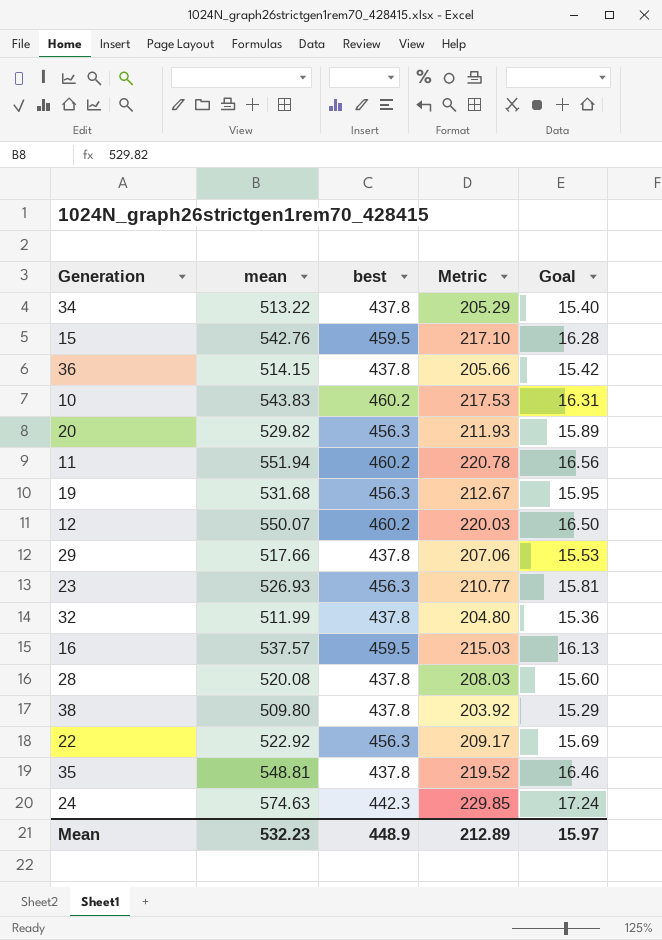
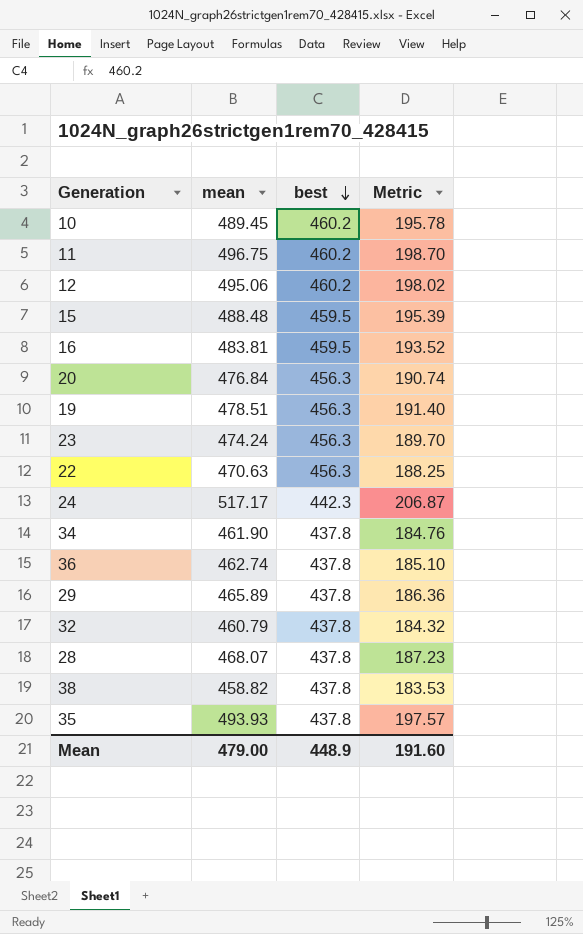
row order: none -> best descending
column Goal | formula: [mean] * 0.03 -> none
10 | mean: 543.83 -> 489.45
10 | Metric: 217.53 -> 195.78
11 | mean: 551.94 -> 496.75
11 | Metric: 220.78 -> 198.70
12 | mean: 550.07 -> 495.06
12 | Metric: 220.03 -> 198.02
15 | mean: 542.76 -> 488.48
15 | Metric: 217.10 -> 195.39
16 | mean: 537.57 -> 483.81
16 | Metric: 215.03 -> 193.52
20 | mean: 529.82 -> 476.84
20 | Metric: 211.93 -> 190.74
19 | mean: 531.68 -> 478.51
19 | Metric: 212.67 -> 191.40
23 | mean: 526.93 -> 474.24
23 | Metric: 210.77 -> 189.70
22 | mean: 522.92 -> 470.63
22 | Metric: 209.17 -> 188.25
24 | mean: 574.63 -> 517.17
24 | Metric: 229.85 -> 206.87
34 | mean: 513.22 -> 461.90
34 | Metric: 205.29 -> 184.76
36 | mean: 514.15 -> 462.74
36 | Metric: 205.66 -> 185.10
29 | mean: 517.66 -> 465.89
29 | Metric: 207.06 -> 186.36
32 | mean: 511.99 -> 460.79
32 | Metric: 204.80 -> 184.32
28 | mean: 520.08 -> 468.07
28 | Metric: 208.03 -> 187.23
38 | mean: 509.80 -> 458.82
38 | Metric: 203.92 -> 183.53
35 | mean: 548.81 -> 493.93
35 | Metric: 219.52 -> 197.57
Mean | mean: 532.23 -> 479.00
Mean | Metric: 212.89 -> 191.60

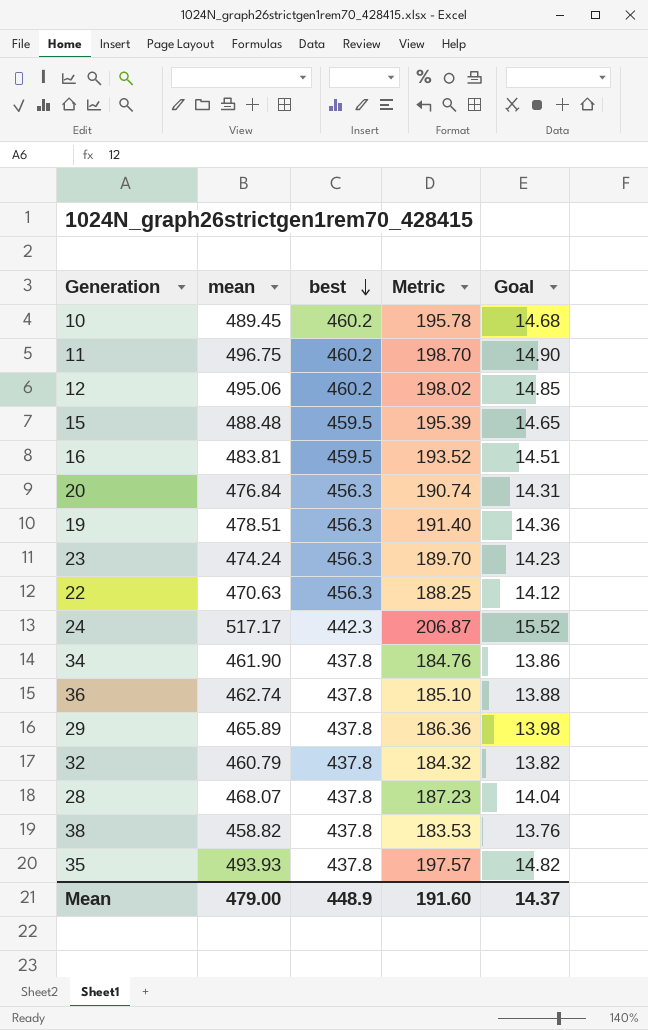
column Goal | formula: none -> [mean] * 0.03

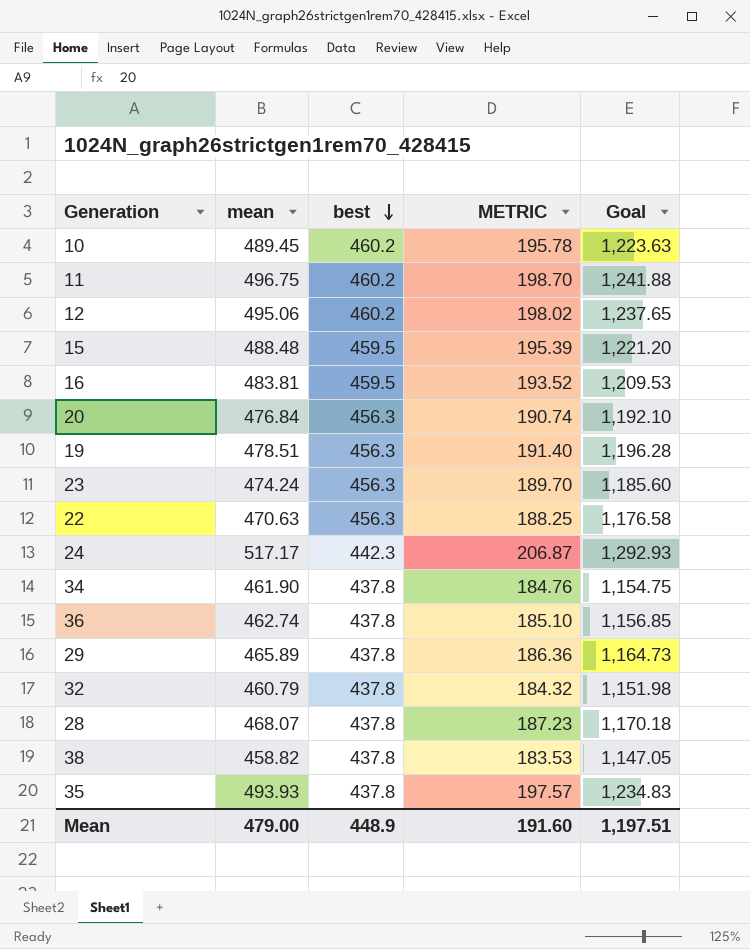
column name: Metric -> METRIC
column Goal | formula: [mean] * 0.03 -> [mean] * 2.5
Mean | Goal: 14.37 -> 1,197.51

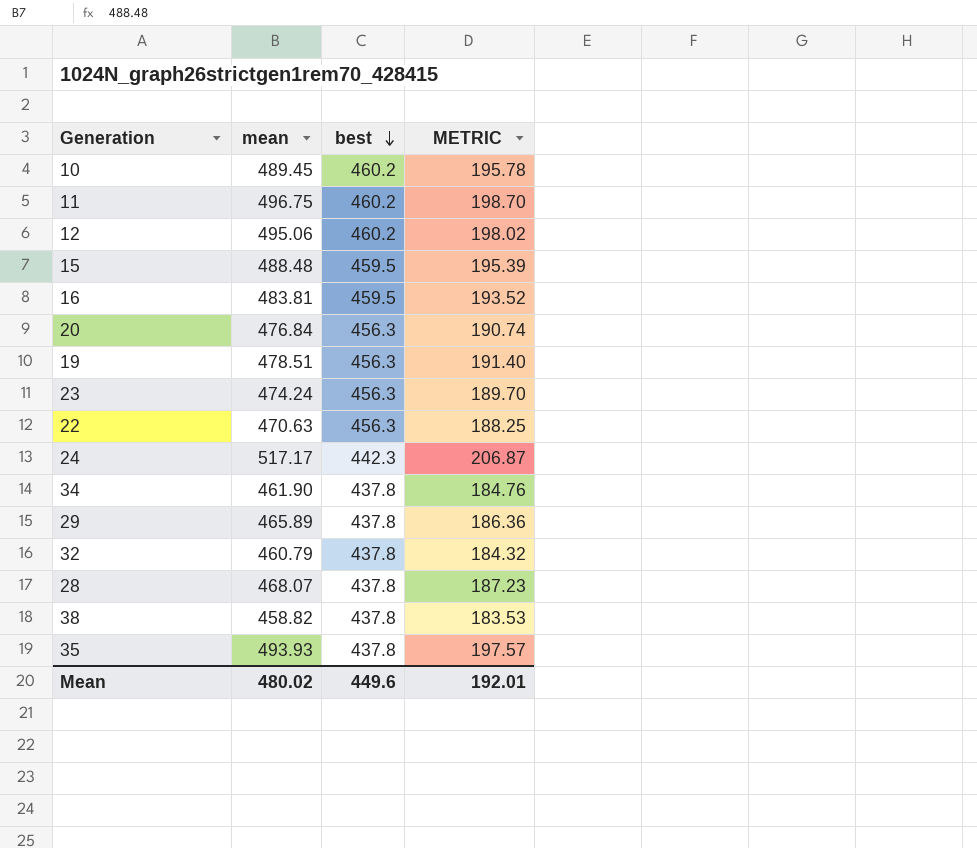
column Goal | formula: [mean] * 2.5 -> none
row 36: 462.74 | 437.8 | 185.10 | 1,156.85 -> none
Mean | mean: 479.00 -> 480.02
Mean | best: 448.9 -> 449.6
Mean | METRIC: 191.60 -> 192.01

